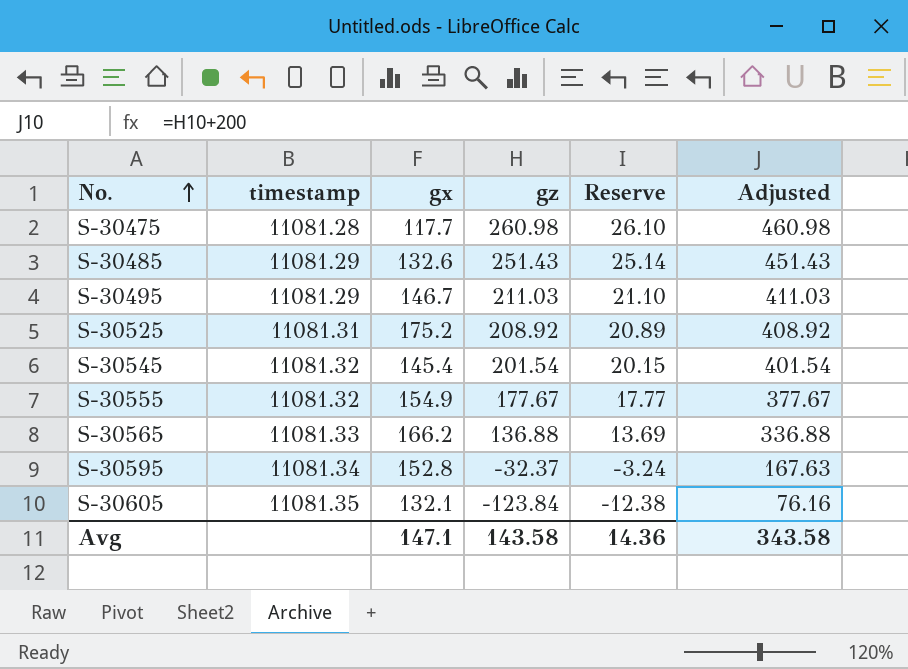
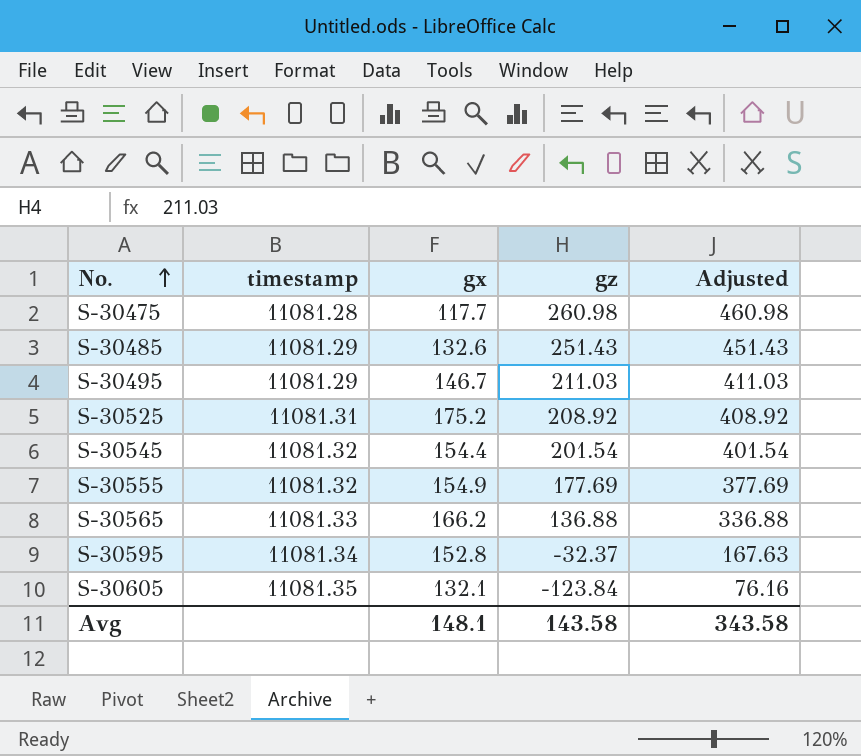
column Reserve | formula: [gz] * 0.1 -> none
S-30545 | gx: 145.4 -> 154.4
S-30555 | gz: 177.67 -> 177.69
S-30555 | Adjusted: 377.67 -> 377.69
Avg | gx: 147.1 -> 148.1

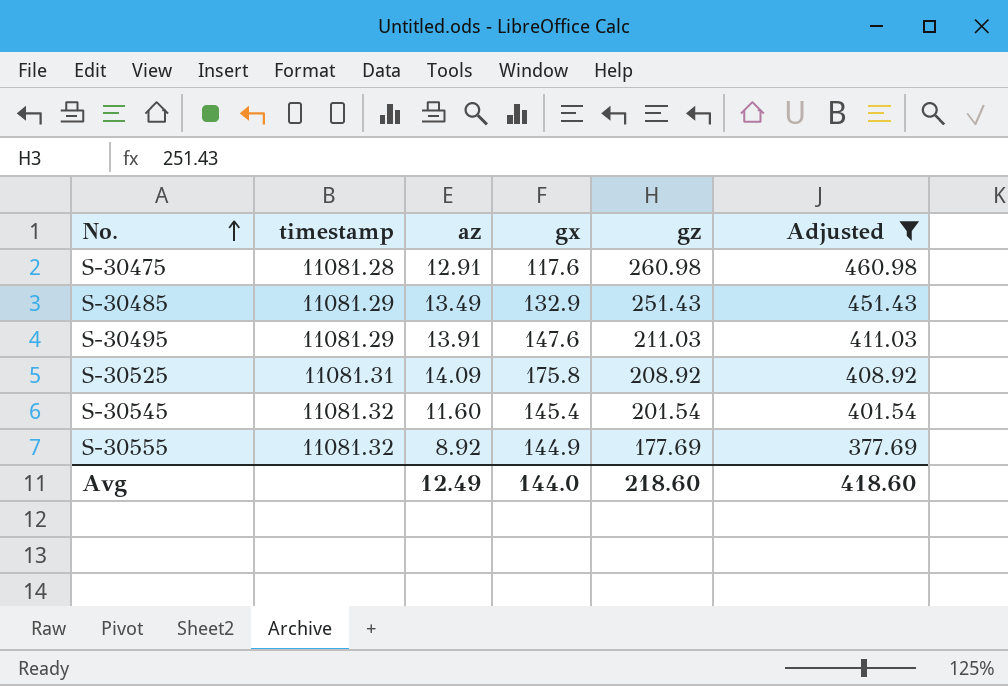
filter: none -> Adjusted >= 377.69
column az | position: none -> 3
S-30475 | gx: 117.7 -> 117.6
S-30485 | gx: 132.6 -> 132.9
S-30495 | gx: 146.7 -> 147.6
S-30525 | gx: 175.2 -> 175.8
S-30545 | gx: 154.4 -> 145.4
S-30555 | gx: 154.9 -> 144.9
Avg | gx: 148.1 -> 144.0
Avg | gz: 143.58 -> 218.60
Avg | Adjusted: 343.58 -> 418.60

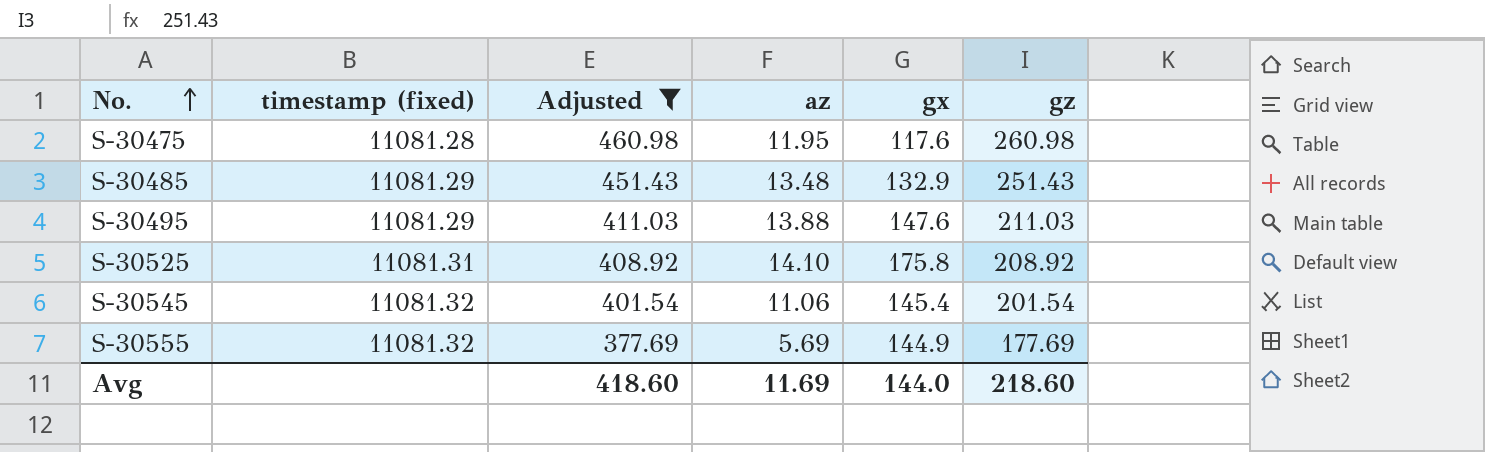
column name: timestamp -> timestamp (fixed)
column Adjusted | position: 6 -> 3
S-30475 | az: 12.91 -> 11.95
S-30485 | az: 13.49 -> 13.48
S-30495 | az: 13.91 -> 13.88
S-30525 | az: 14.09 -> 14.10
S-30545 | az: 11.60 -> 11.06
S-30555 | az: 8.92 -> 5.69
Avg | az: 12.49 -> 11.69

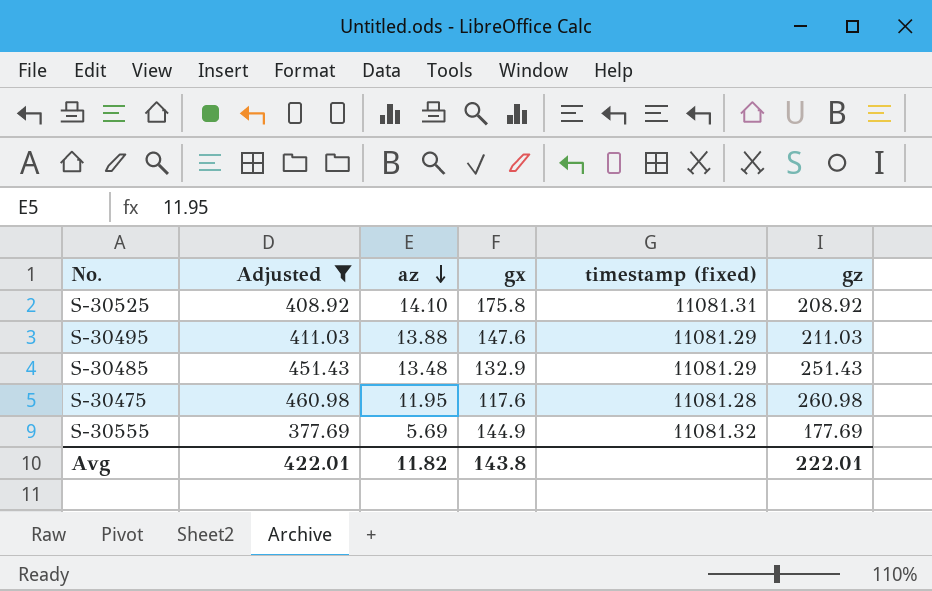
row order: No. ascending -> az descending
column timestamp (fixed) | position: 2 -> 5
row S-30545: 11081.32 | 401.54 | 11.06 | 145.4 | 201.54 -> none
Avg | Adjusted: 418.60 -> 422.01
Avg | az: 11.69 -> 11.82
Avg | gx: 144.0 -> 143.8
Avg | gz: 218.60 -> 222.01

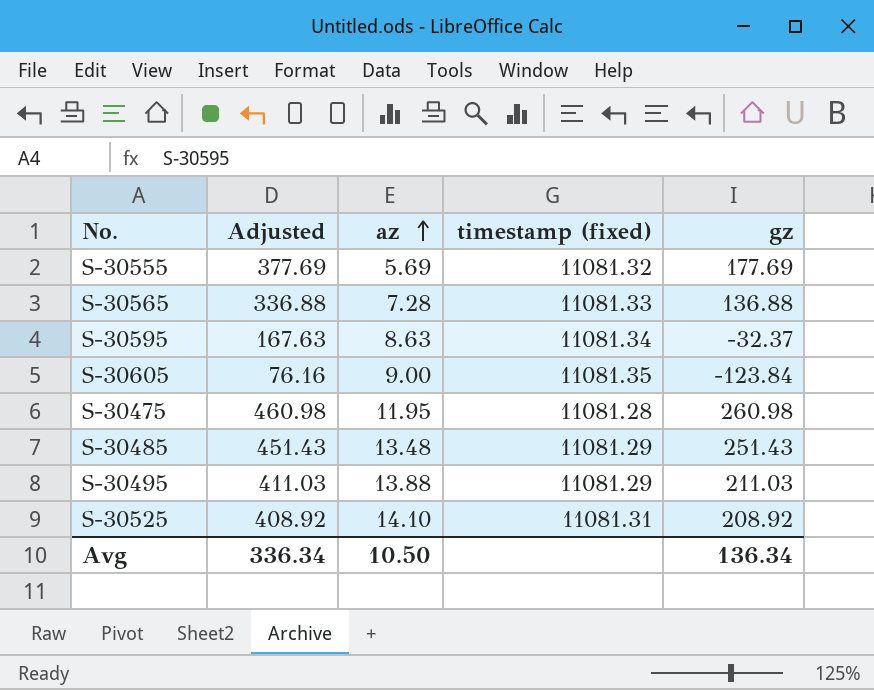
filter: Adjusted >= 377.69 -> none
row order: az descending -> az ascending
column gx | position: 4 -> none
Avg | Adjusted: 422.01 -> 336.34
Avg | az: 11.82 -> 10.50
Avg | gz: 222.01 -> 136.34

